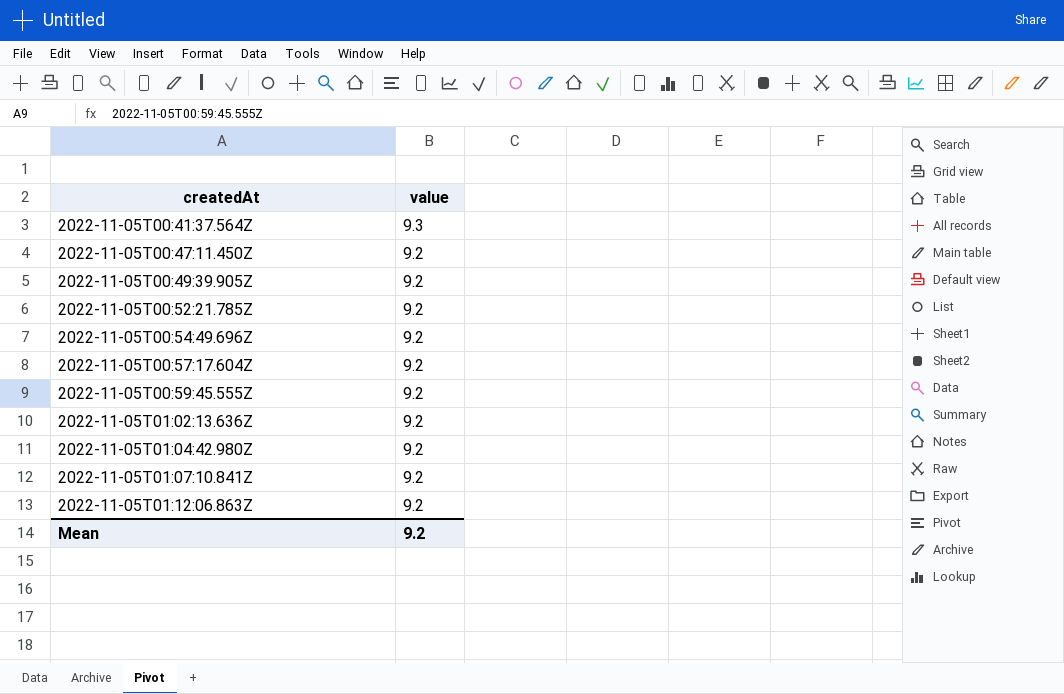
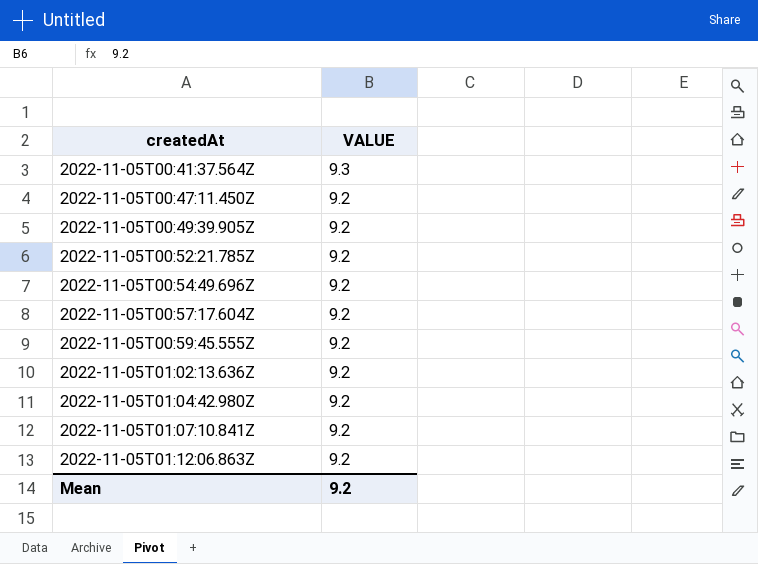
column name: value -> VALUE

